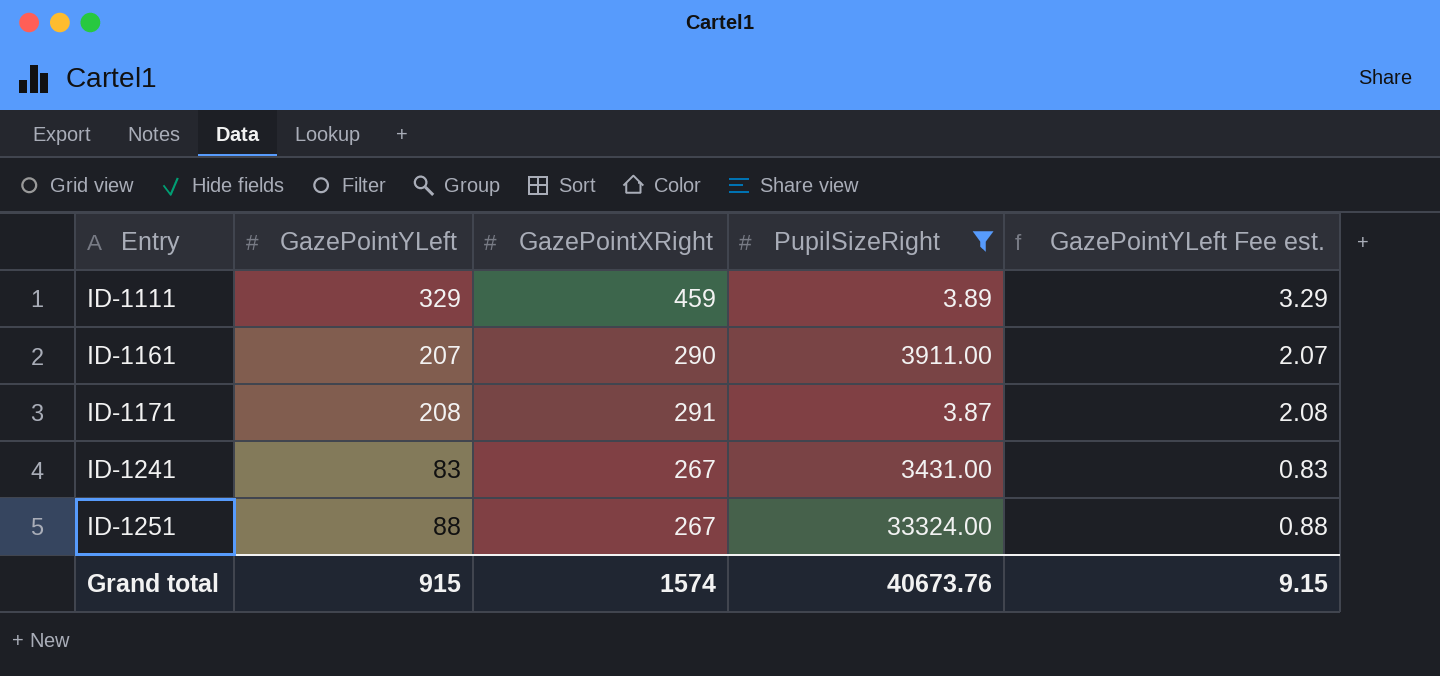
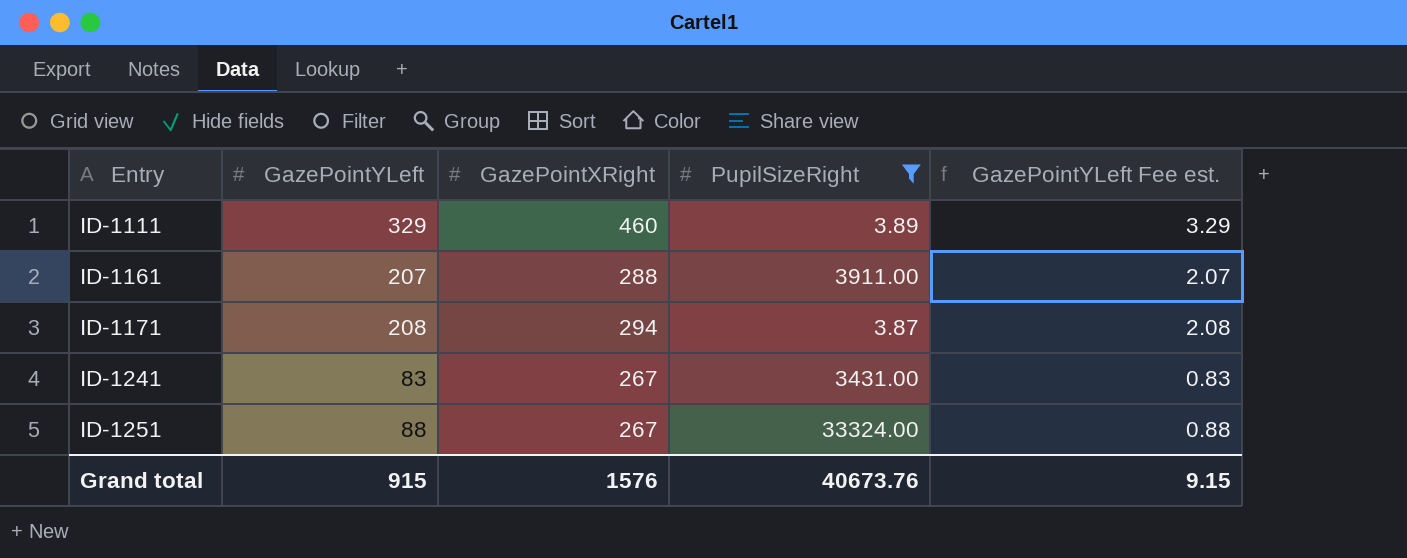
ID-1111 | GazePointXRight: 459 -> 460
ID-1161 | GazePointXRight: 290 -> 288
ID-1171 | GazePointXRight: 291 -> 294
Grand total | GazePointXRight: 1574 -> 1576

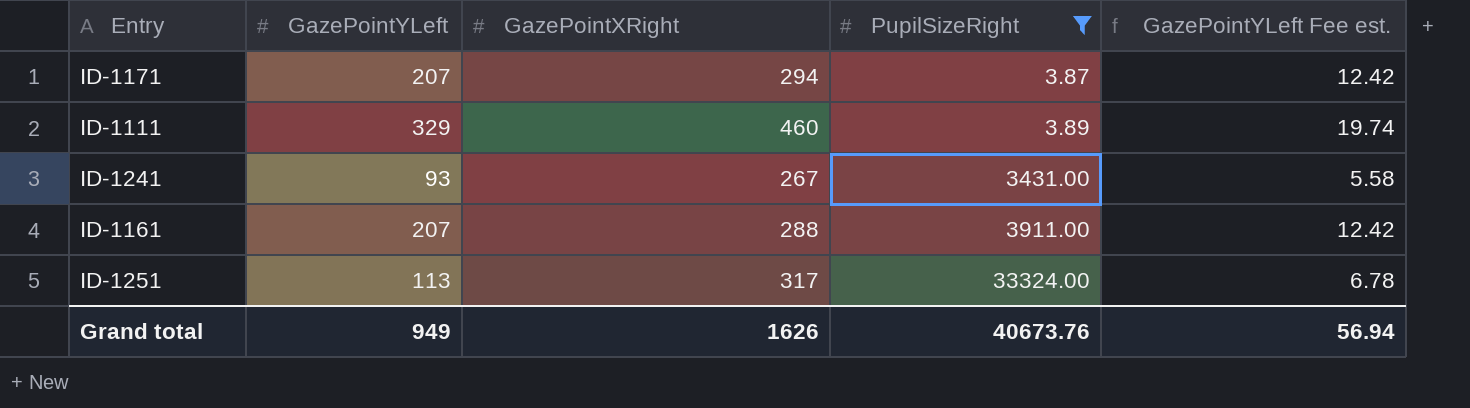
row order: Entry ascending -> PupilSizeRight ascending
column GazePointYLeft Fee est. | formula: [GazePointYLeft] * 0.01 -> [GazePointYLeft] * 0.06
ID-1171 | GazePointYLeft: 208 -> 207
ID-1241 | GazePointYLeft: 83 -> 93
ID-1251 | GazePointYLeft: 88 -> 113
ID-1251 | GazePointXRight: 267 -> 317
Grand total | GazePointYLeft: 915 -> 949
Grand total | GazePointXRight: 1576 -> 1626
Grand total | GazePointYLeft Fee est.: 9.15 -> 56.94

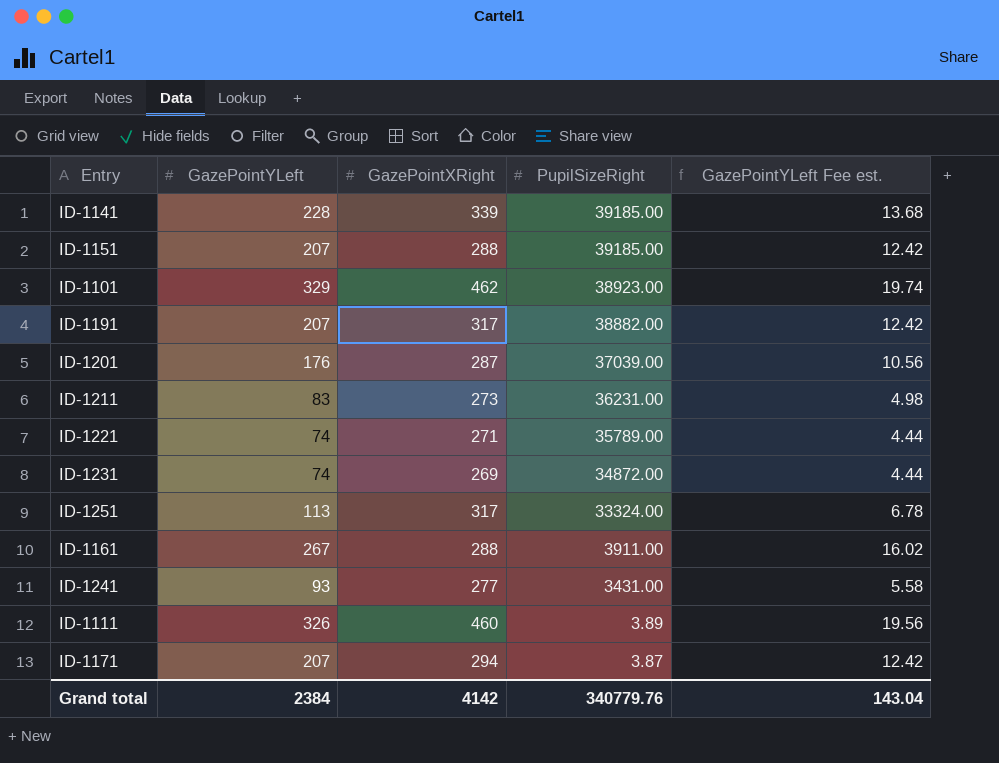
filter: PupilSizeRight <= 33324.00 -> none
row order: PupilSizeRight ascending -> PupilSizeRight descending
ID-1161 | GazePointYLeft: 207 -> 267
ID-1161 | GazePointYLeft Fee est.: 12.42 -> 16.02
ID-1241 | GazePointXRight: 267 -> 277
ID-1111 | GazePointYLeft: 329 -> 326
ID-1111 | GazePointYLeft Fee est.: 19.74 -> 19.56
Grand total | GazePointYLeft: 949 -> 2384
Grand total | GazePointXRight: 1626 -> 4142
Grand total | PupilSizeRight: 40673.76 -> 340779.76
Grand total | GazePointYLeft Fee est.: 56.94 -> 143.04

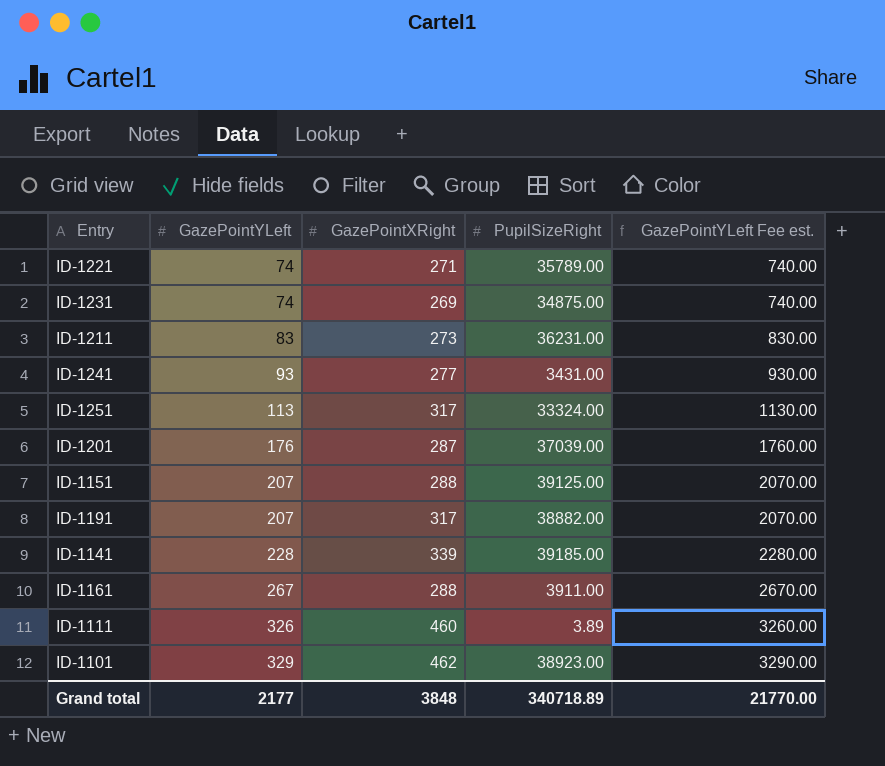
row order: PupilSizeRight descending -> GazePointYLeft ascending
column GazePointYLeft Fee est. | formula: [GazePointYLeft] * 0.06 -> [GazePointYLeft] * 10
row ID-1171: 207 | 294 | 3.87 | 12.42 -> none
ID-1231 | PupilSizeRight: 34872.00 -> 34875.00
ID-1151 | PupilSizeRight: 39185.00 -> 39125.00
Grand total | GazePointYLeft: 2384 -> 2177
Grand total | GazePointXRight: 4142 -> 3848
Grand total | PupilSizeRight: 340779.76 -> 340718.89
Grand total | GazePointYLeft Fee est.: 143.04 -> 21770.00

